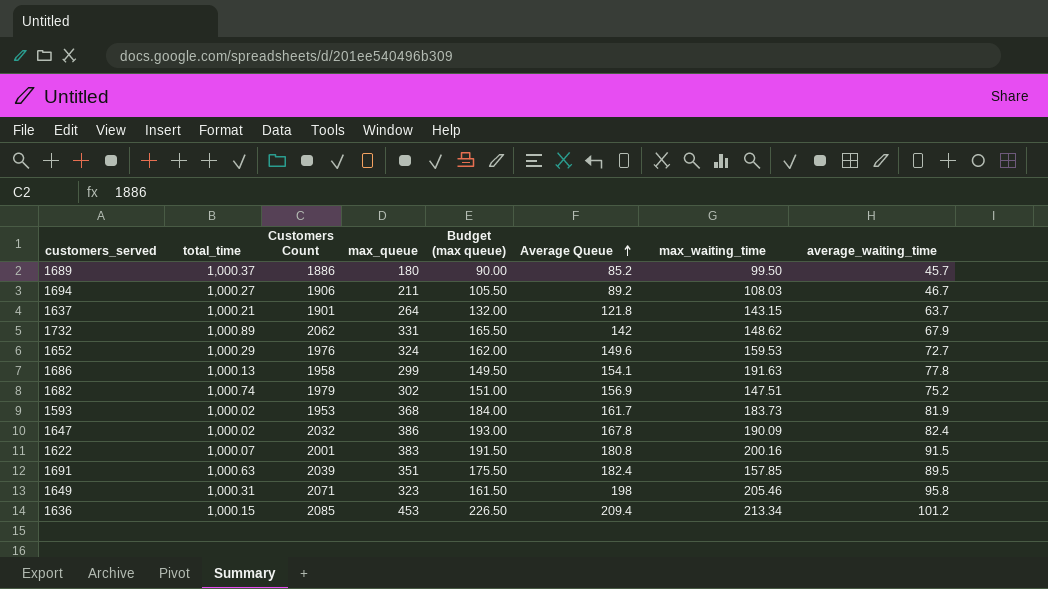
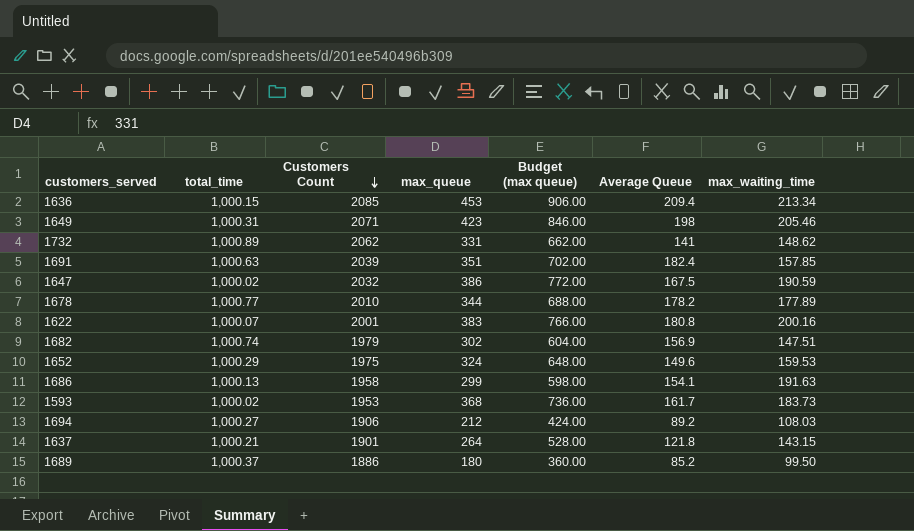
row order: Average Queue ascending -> Customers Count descending
column average_waiting_time | position: 8 -> none
column Budget (max queue) | formula: [max_queue] * 0.5 -> [max_queue] * 2
1649 | max_queue: 323 -> 423
1732 | Average Queue: 142 -> 141
1647 | Average Queue: 167.8 -> 167.5
1647 | max_waiting_time: 190.09 -> 190.59
row 1678: none -> 1,000.77 | 2010 | 344 | 688.00 | 178.2 | 177.89
1652 | Customers Count: 1976 -> 1975
1694 | max_queue: 211 -> 212

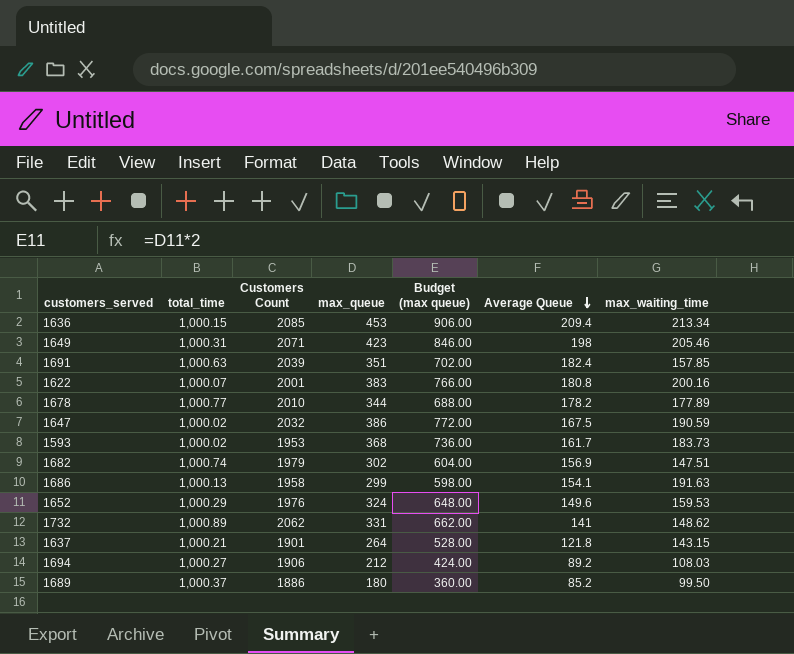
row order: Customers Count descending -> Average Queue descending
1652 | Customers Count: 1975 -> 1976

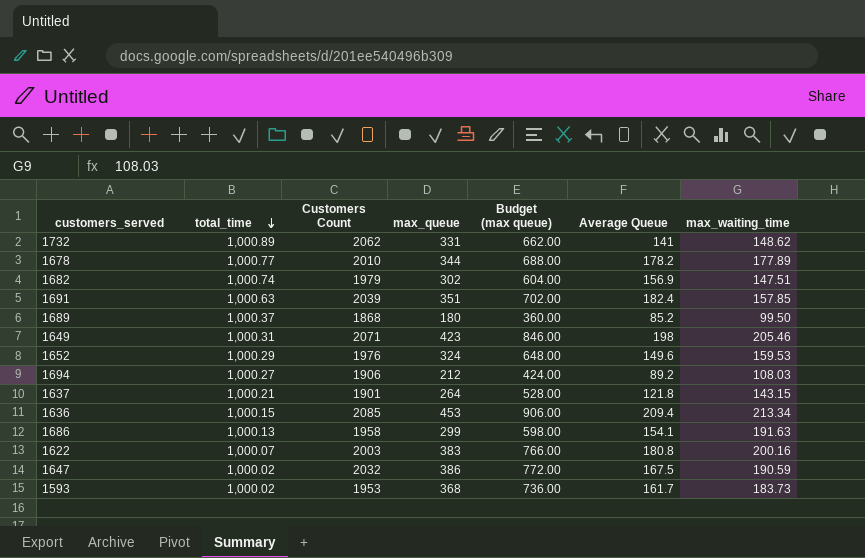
row order: Average Queue descending -> total_time descending
1689 | Customers Count: 1886 -> 1868
1622 | Customers Count: 2001 -> 2003

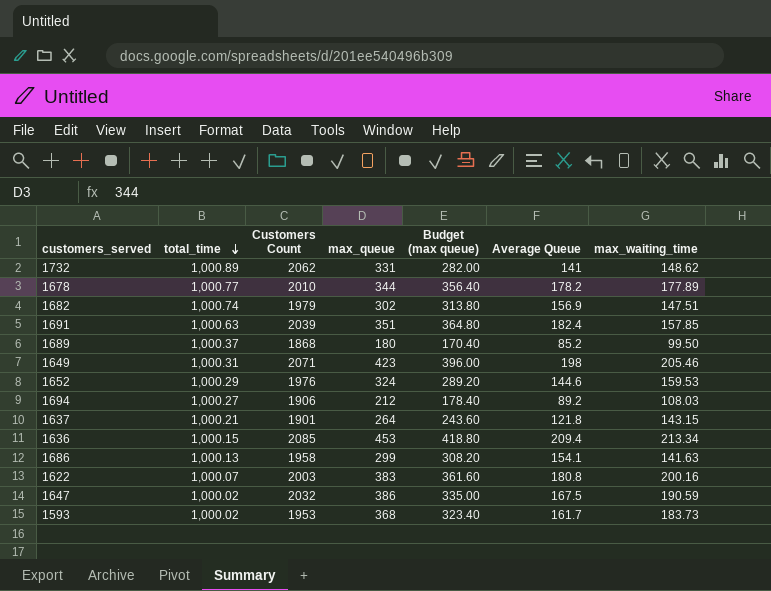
column Budget (max queue) | formula: [max_queue] * 2 -> [Average Queue] * 2
1652 | Average Queue: 149.6 -> 144.6
1686 | max_waiting_time: 191.63 -> 141.63

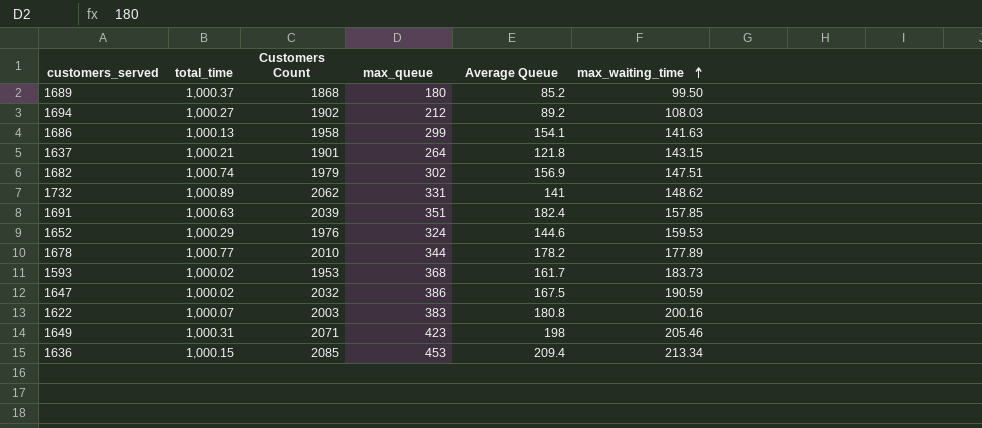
row order: total_time descending -> max_waiting_time ascending
column Budget (max queue) | formula: [Average Queue] * 2 -> none
1694 | Customers Count: 1906 -> 1902

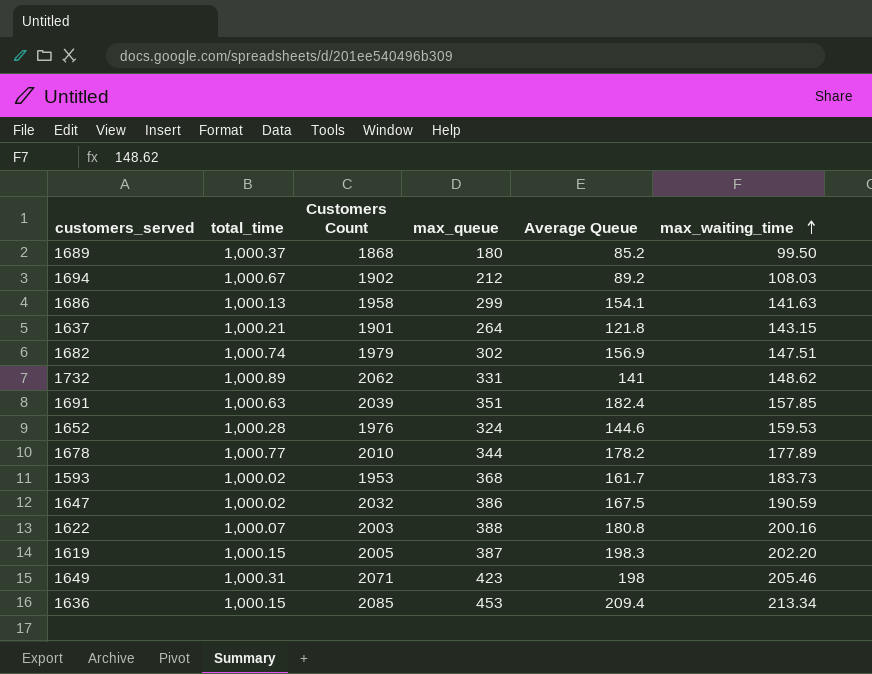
1694 | total_time: 1,000.27 -> 1,000.67
1652 | total_time: 1,000.29 -> 1,000.28
1622 | max_queue: 383 -> 388
row 1619: none -> 1,000.15 | 2005 | 387 | 198.3 | 202.20

